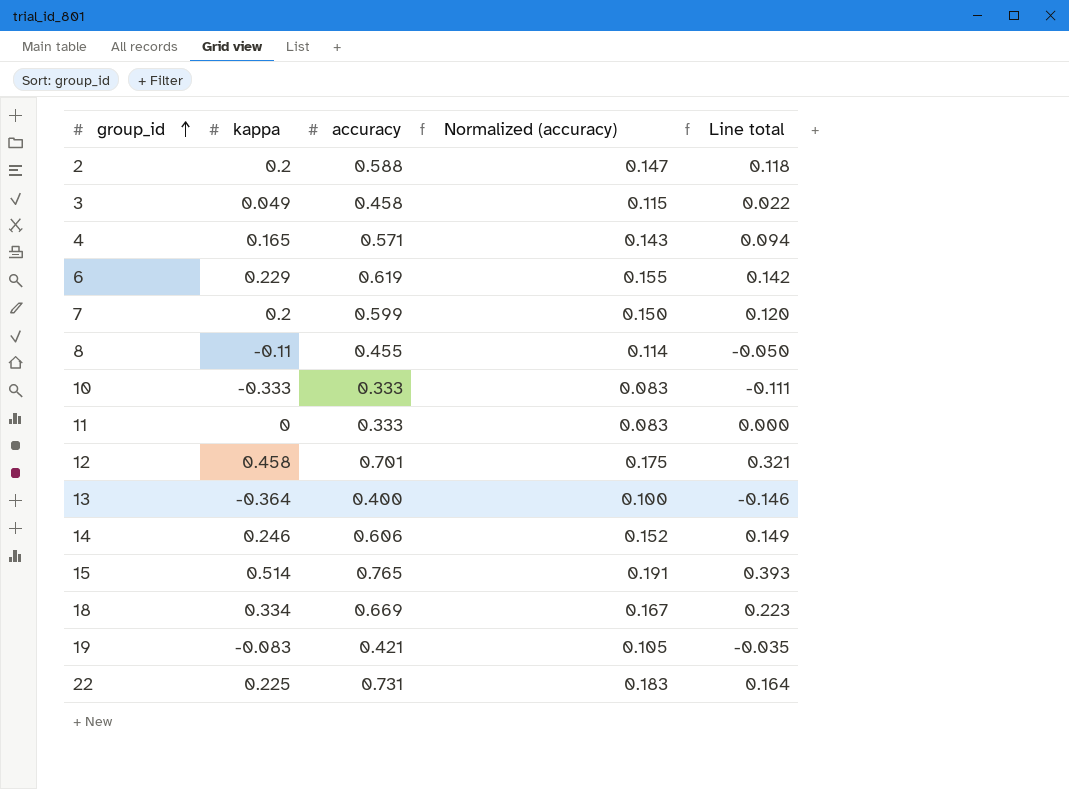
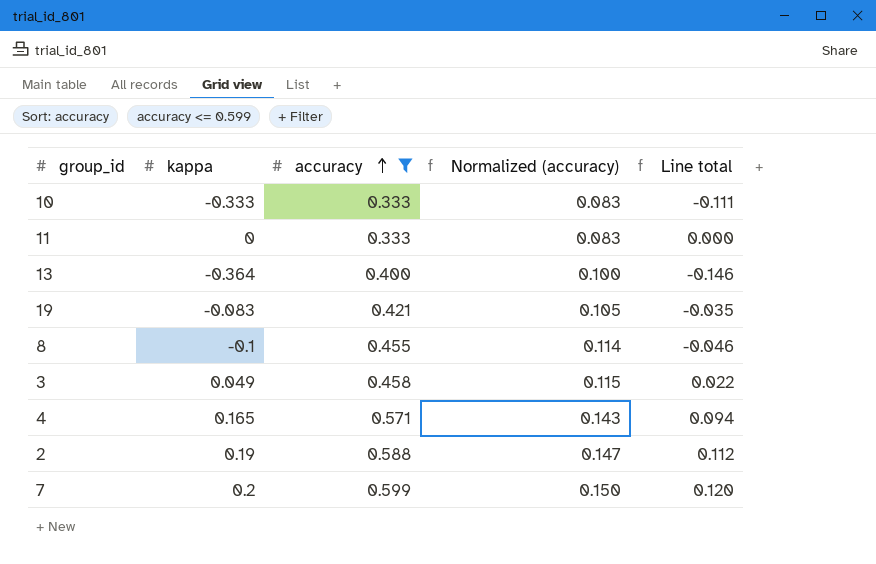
filter: none -> accuracy <= 0.599
row order: group_id ascending -> accuracy ascending
8 | kappa: -0.11 -> -0.1
8 | Line total: -0.050 -> -0.046
2 | kappa: 0.2 -> 0.19
2 | Line total: 0.118 -> 0.112

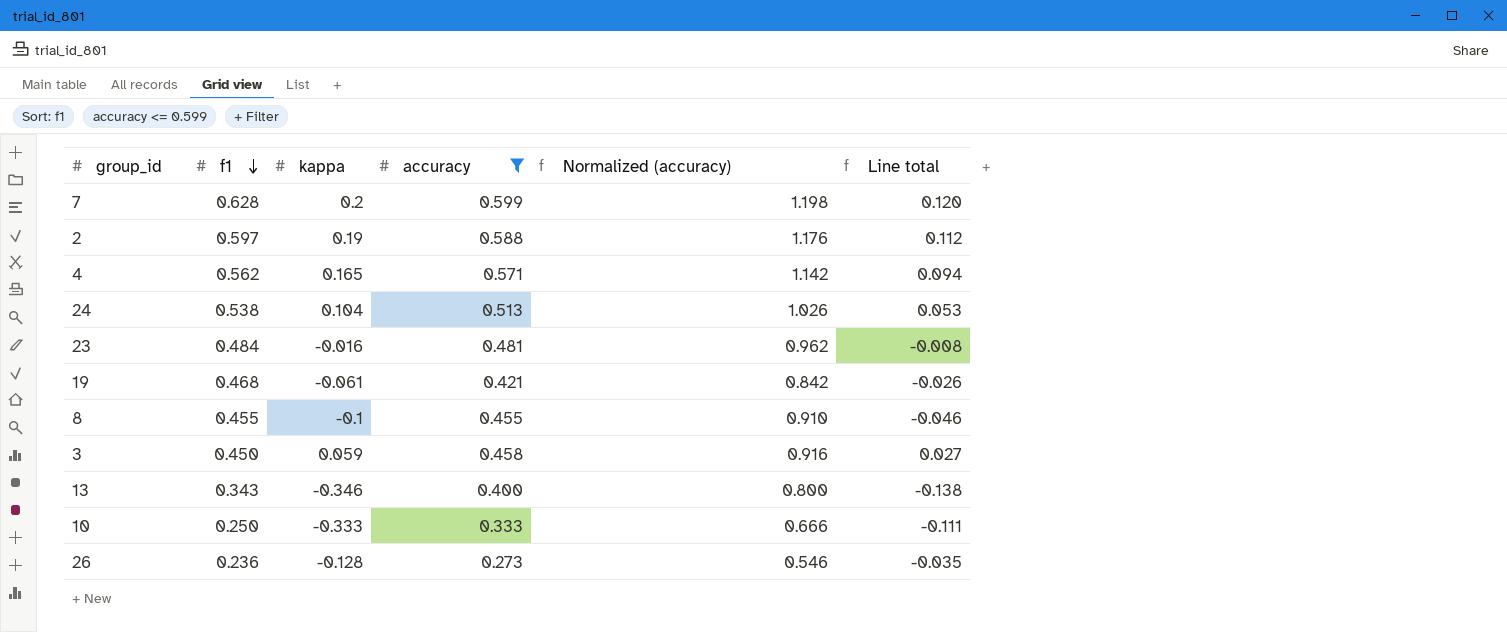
row order: accuracy ascending -> f1 descending
column f1 | position: none -> 2
column Normalized (accuracy) | formula: [accuracy] * 0.25 -> [accuracy] * 2
row 11: 0 | 0.333 | 0.083 | 0.000 -> none
row 24: none -> 0.538 | 0.104 | 0.513 | 1.026 | 0.053
row 23: none -> 0.484 | -0.016 | 0.481 | 0.962 | -0.008
19 | kappa: -0.083 -> -0.061
19 | Line total: -0.035 -> -0.026
3 | kappa: 0.049 -> 0.059
3 | Line total: 0.022 -> 0.027
13 | kappa: -0.364 -> -0.346
13 | Line total: -0.146 -> -0.138
row 26: none -> 0.236 | -0.128 | 0.273 | 0.546 | -0.035

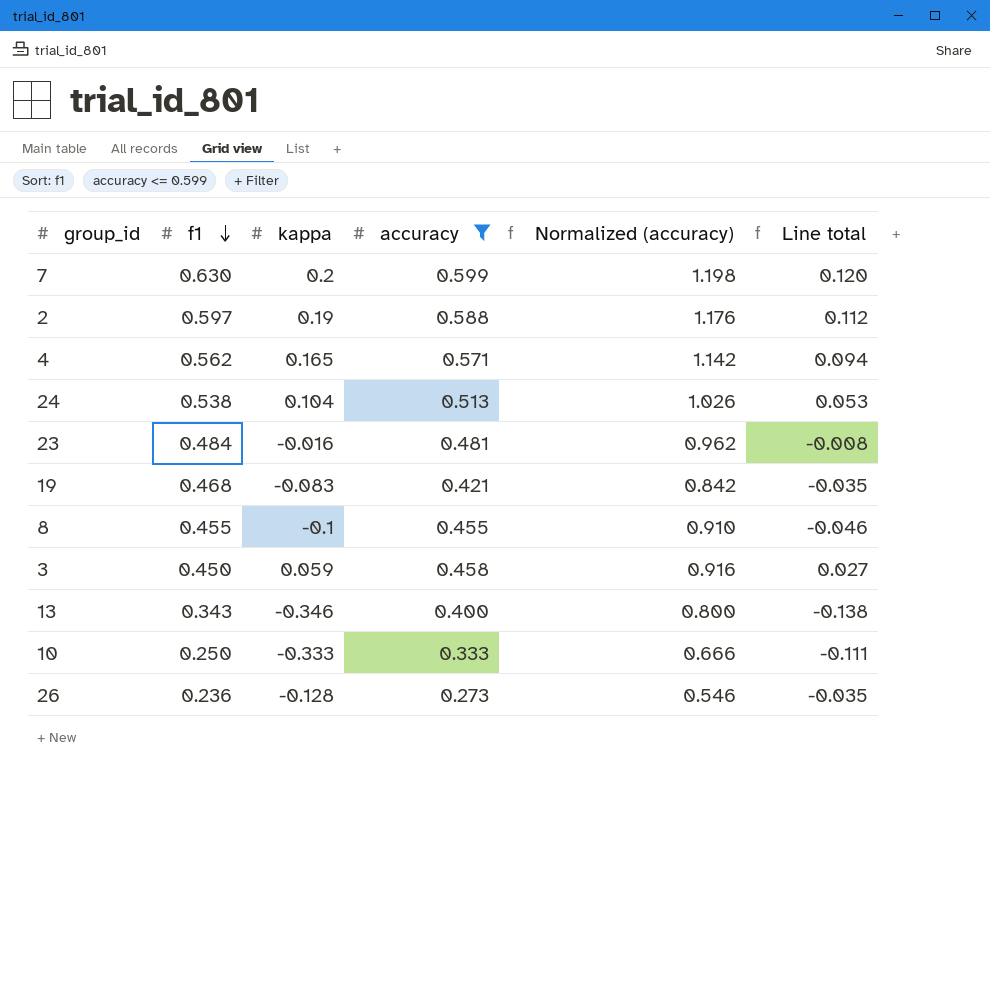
7 | f1: 0.628 -> 0.630
19 | kappa: -0.061 -> -0.083
19 | Line total: -0.026 -> -0.035

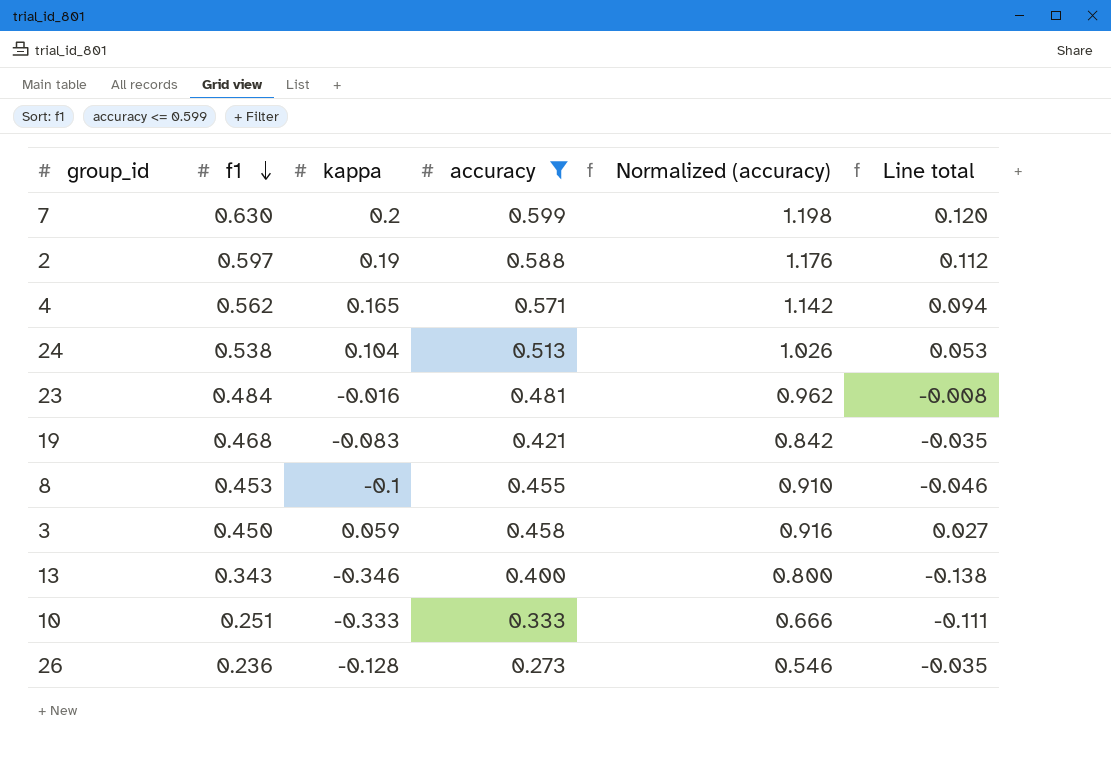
8 | f1: 0.455 -> 0.453
10 | f1: 0.250 -> 0.251

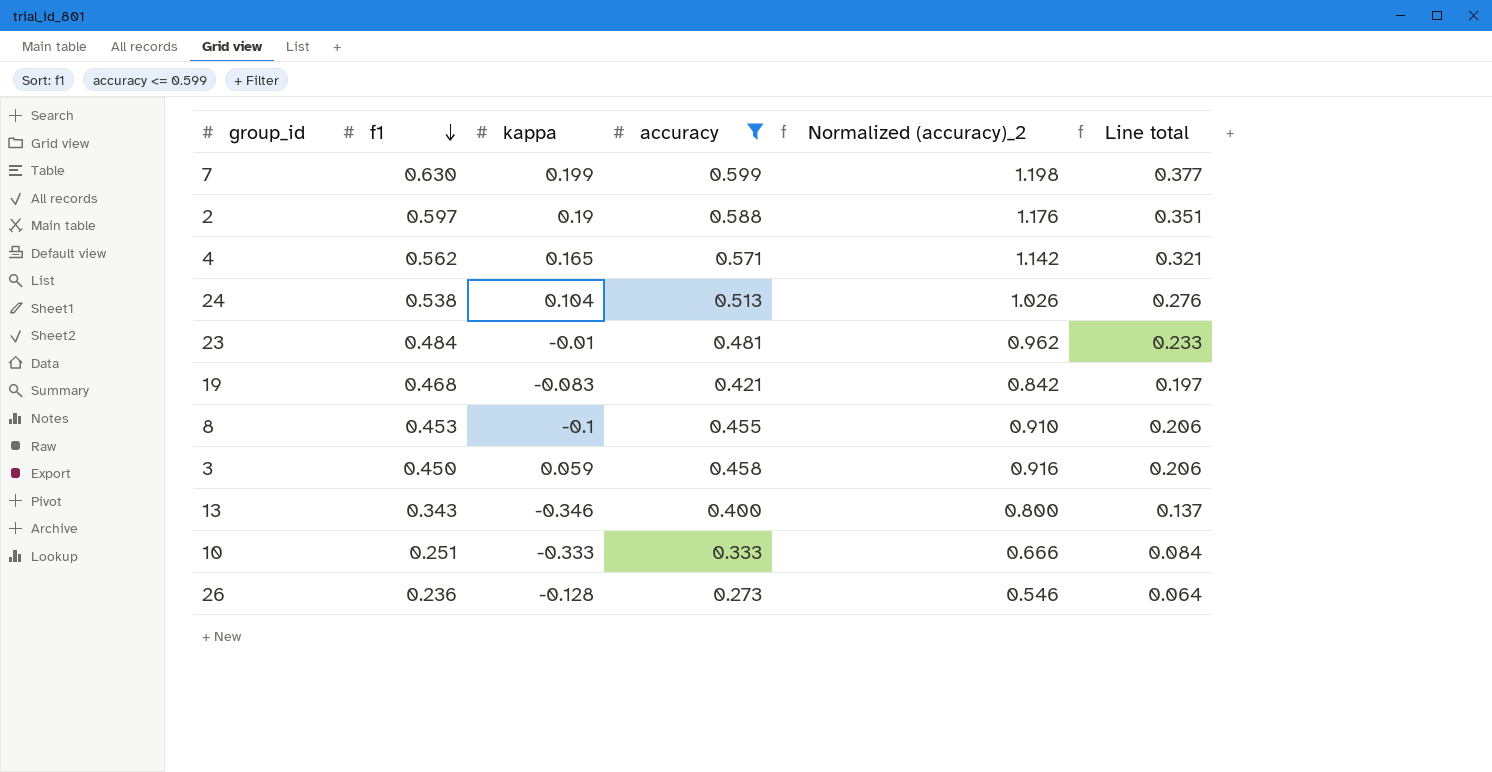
column name: Normalized (accuracy) -> Normalized (accuracy)_2
column Line total | formula: [kappa] * [accuracy] -> [f1] * [accuracy]
7 | kappa: 0.2 -> 0.199
23 | kappa: -0.016 -> -0.01

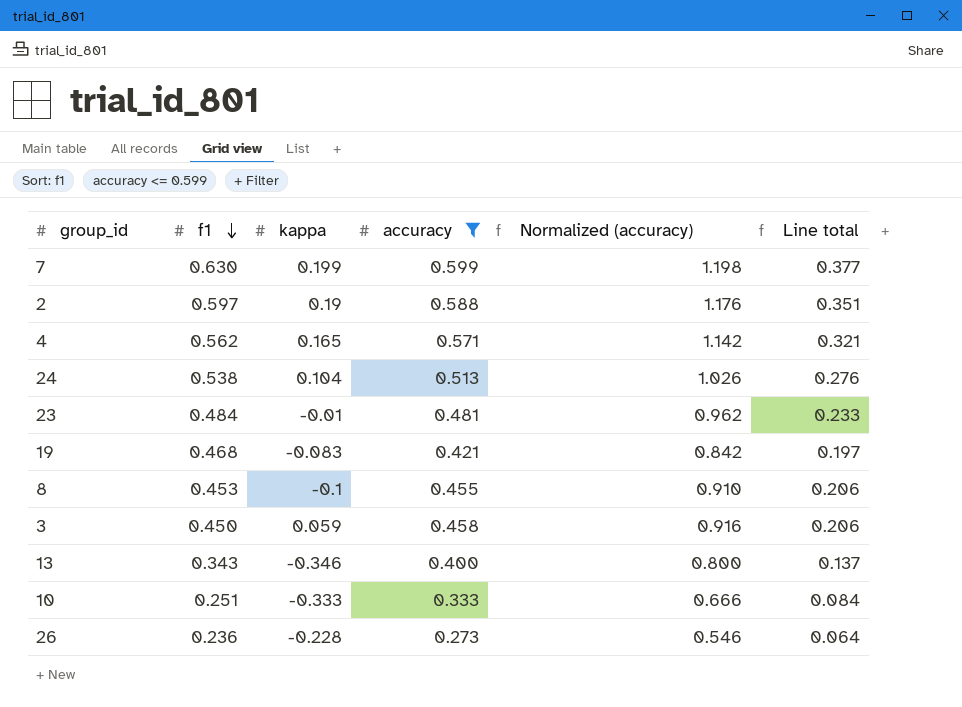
column name: Normalized (accuracy)_2 -> Normalized (accuracy)
26 | kappa: -0.128 -> -0.228

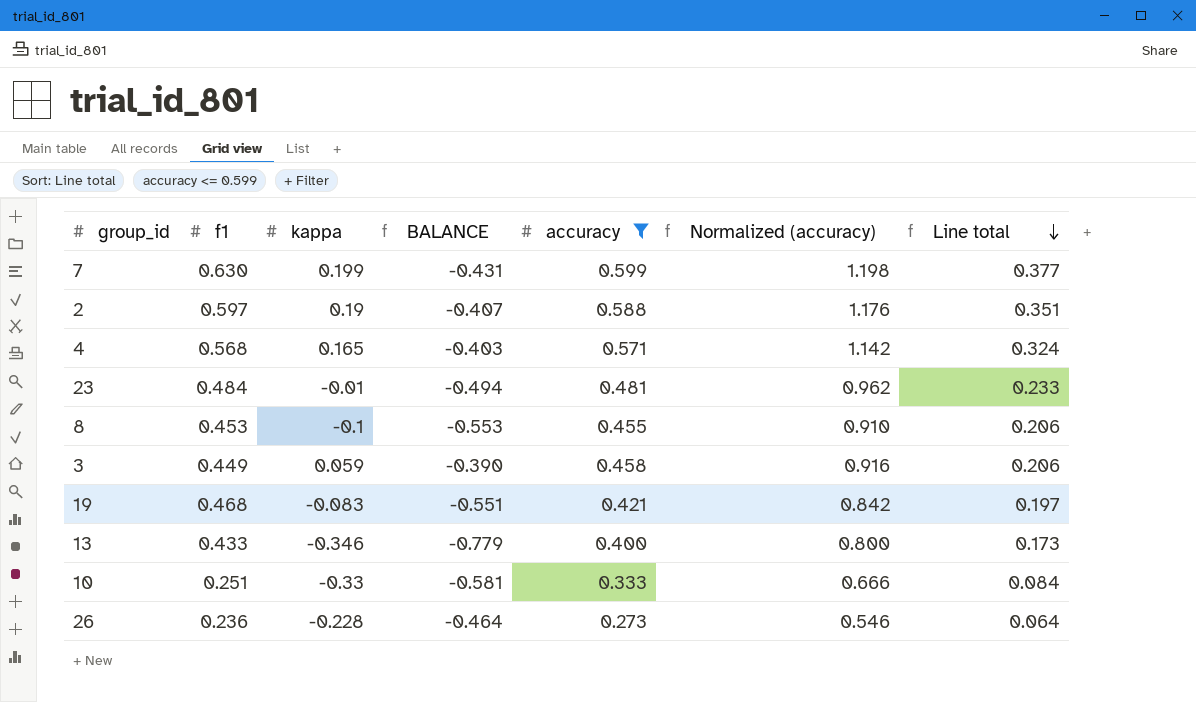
row order: f1 descending -> Line total descending
column BALANCE | formula: none -> [kappa] - [f1]
row 24: 0.538 | 0.104 | 0.513 | 1.026 | 0.276 -> none
4 | f1: 0.562 -> 0.568
4 | Line total: 0.321 -> 0.324
3 | f1: 0.450 -> 0.449
13 | f1: 0.343 -> 0.433
13 | Line total: 0.137 -> 0.173
10 | kappa: -0.333 -> -0.33

